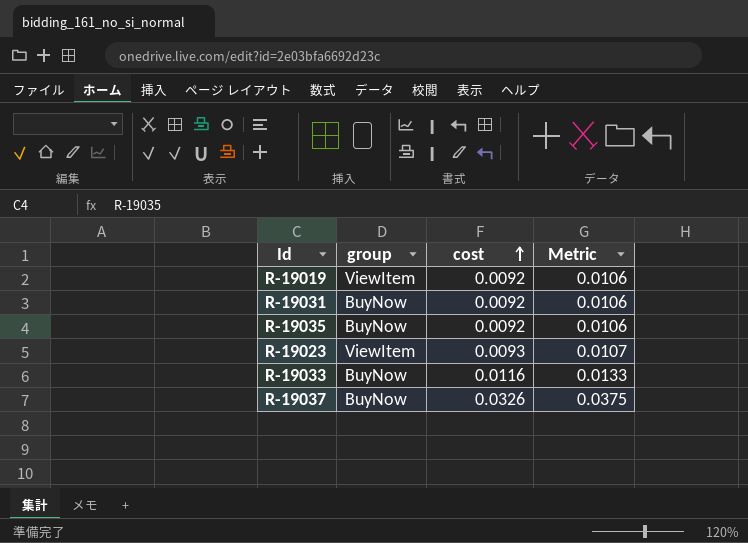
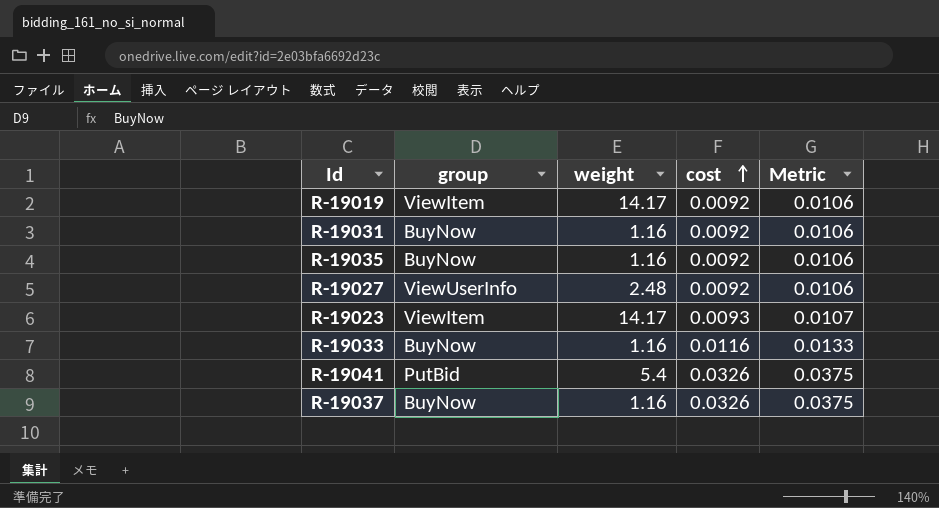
column weight | position: none -> 3
row R-19027: none -> ViewUserInfo | 2.48 | 0.0092 | 0.0106
row R-19041: none -> PutBid | 5.4 | 0.0326 | 0.0375

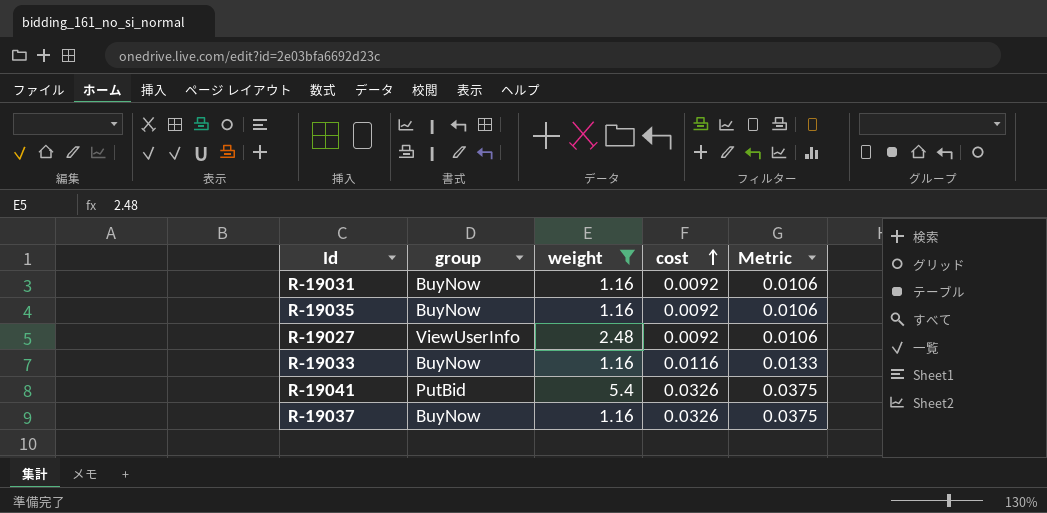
filter: none -> weight != 14.17

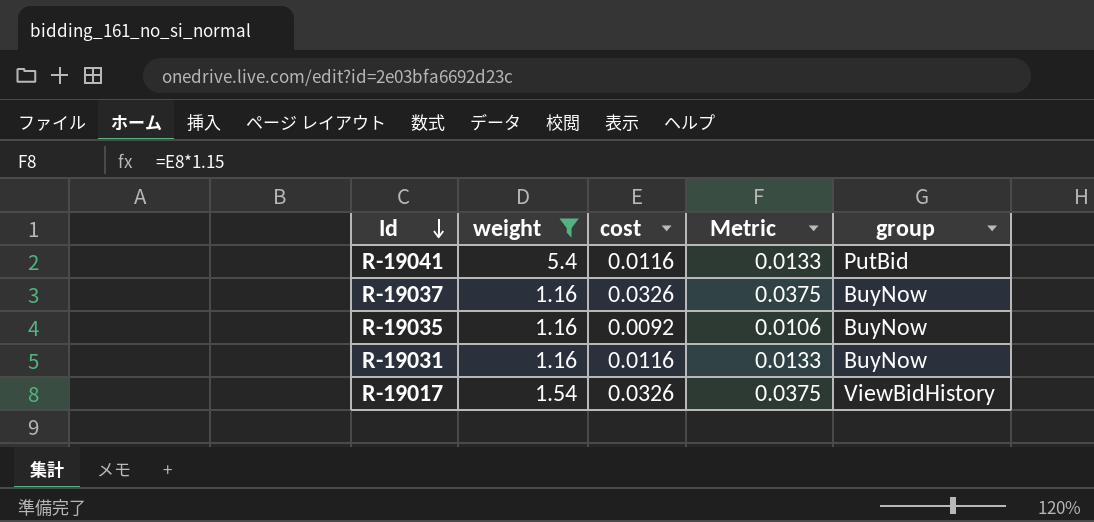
row order: cost ascending -> Id descending
column group | position: 2 -> 5
row R-19027: ViewUserInfo | 2.48 | 0.0092 | 0.0106 -> none
row R-19033: BuyNow | 1.16 | 0.0116 | 0.0133 -> none
R-19041 | cost: 0.0326 -> 0.0116
R-19041 | Metric: 0.0375 -> 0.0133
R-19031 | cost: 0.0092 -> 0.0116
R-19031 | Metric: 0.0106 -> 0.0133
row R-19017: none -> 1.54 | 0.0326 | 0.0375 | ViewBidHistory

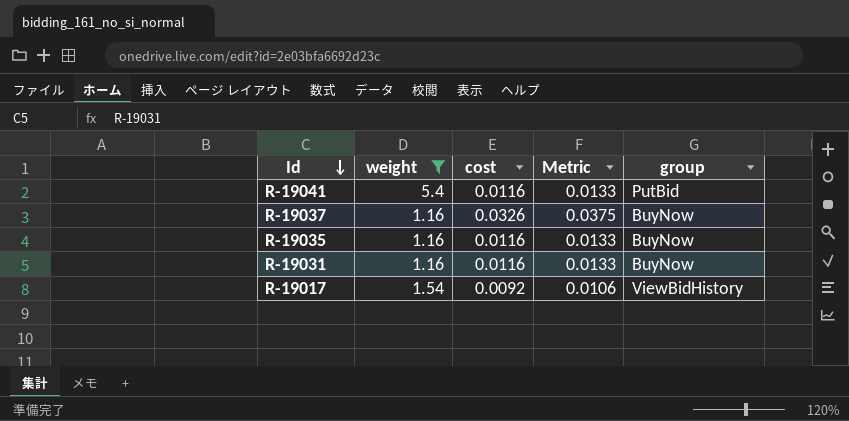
R-19035 | cost: 0.0092 -> 0.0116
R-19035 | Metric: 0.0106 -> 0.0133
R-19017 | cost: 0.0326 -> 0.0092
R-19017 | Metric: 0.0375 -> 0.0106

